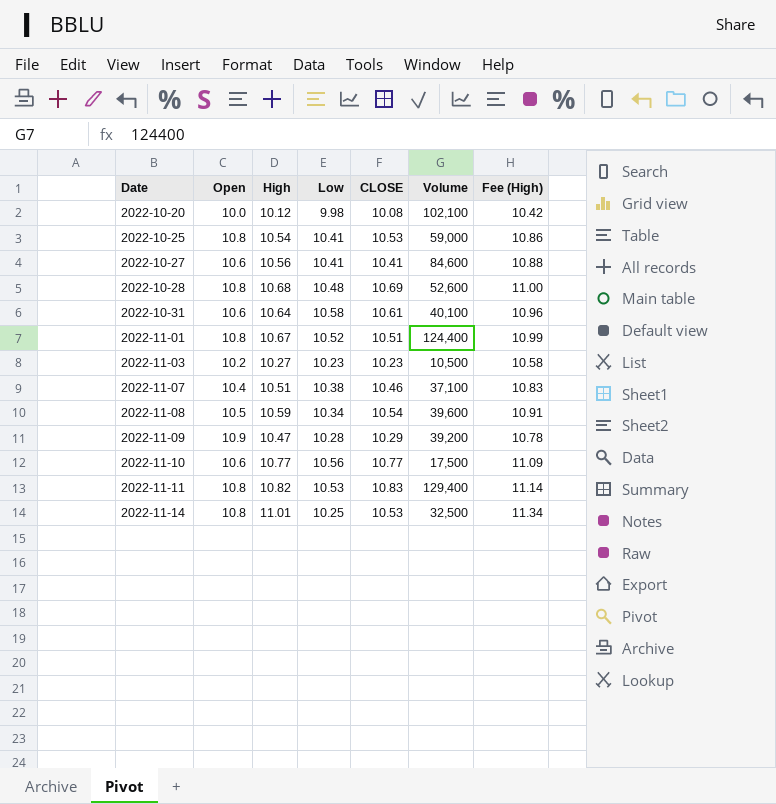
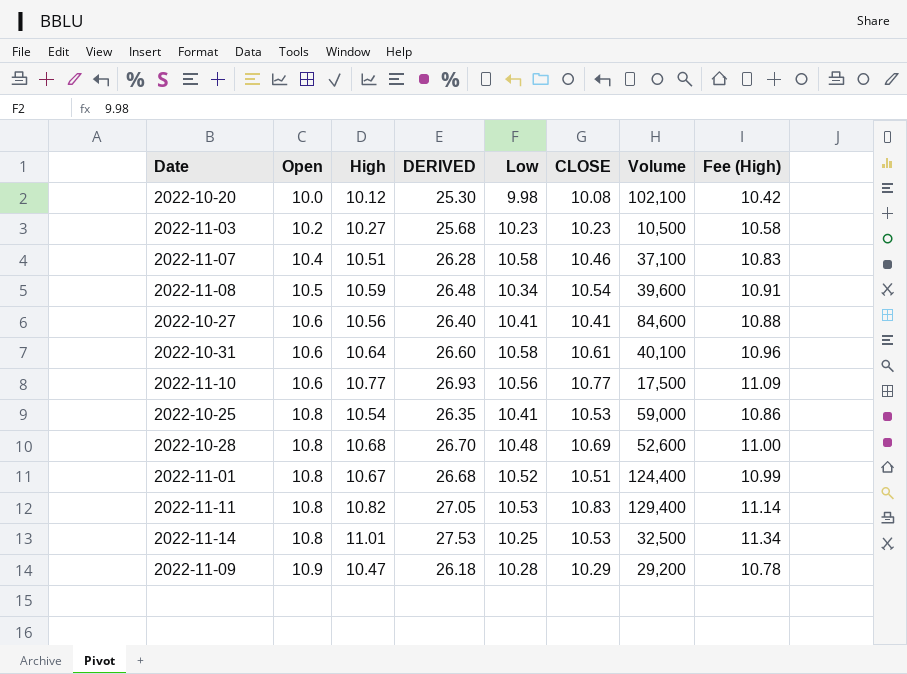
row order: Date ascending -> Open ascending
column DERIVED | formula: none -> [High] * 2.5
2022-11-07 | Low: 10.38 -> 10.58
2022-11-09 | Volume: 39,200 -> 29,200

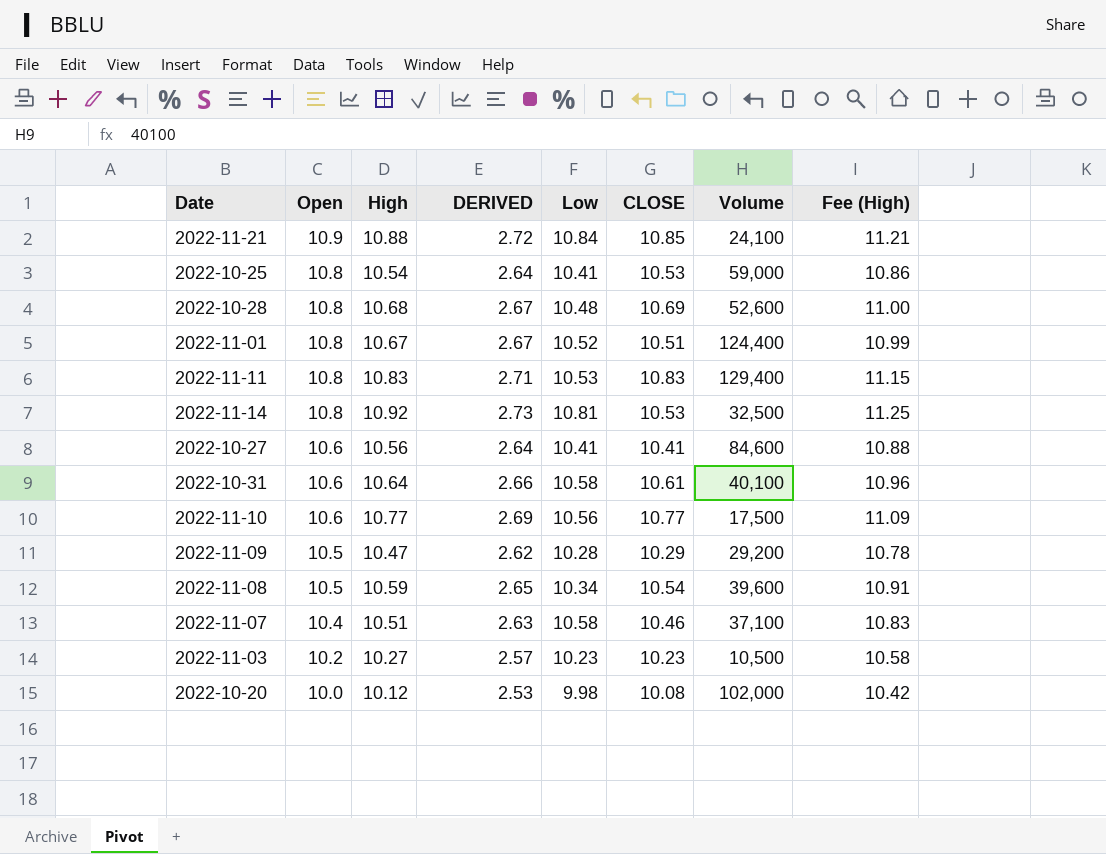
row order: Open ascending -> Open descending
column DERIVED | formula: [High] * 2.5 -> [High] * 0.25
row 2022-11-21: none -> 10.9 | 10.88 | 2.72 | 10.84 | 10.85 | 24,100 | 11.21
2022-11-11 | High: 10.82 -> 10.83
2022-11-11 | Fee (High): 11.14 -> 11.15
2022-11-14 | High: 11.01 -> 10.92
2022-11-14 | Low: 10.25 -> 10.81
2022-11-14 | Fee (High): 11.34 -> 11.25
2022-11-09 | Open: 10.9 -> 10.5
2022-10-20 | Volume: 102,100 -> 102,000

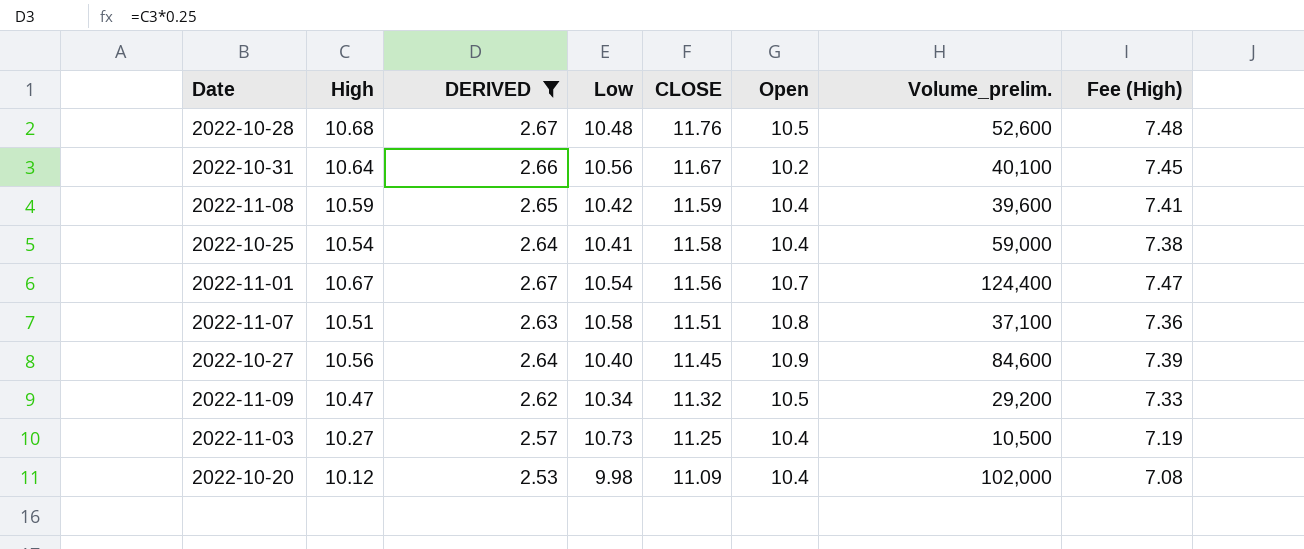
filter: none -> DERIVED <= 2.67
row order: Open descending -> CLOSE descending
column Open | position: 2 -> 6
column name: Volume -> Volume_prelim.
column Fee (High) | formula: [High] * 1.03 -> [High] * 0.7
2022-10-28 | CLOSE: 10.69 -> 11.76
2022-10-28 | Open: 10.8 -> 10.5
2022-10-31 | Low: 10.58 -> 10.56
2022-10-31 | CLOSE: 10.61 -> 11.67
2022-10-31 | Open: 10.6 -> 10.2
2022-11-08 | Low: 10.34 -> 10.42
2022-11-08 | CLOSE: 10.54 -> 11.59
2022-11-08 | Open: 10.5 -> 10.4
2022-10-25 | CLOSE: 10.53 -> 11.58
2022-10-25 | Open: 10.8 -> 10.4
2022-11-01 | Low: 10.52 -> 10.54
2022-11-01 | CLOSE: 10.51 -> 11.56
2022-11-01 | Open: 10.8 -> 10.7
2022-11-07 | CLOSE: 10.46 -> 11.51
2022-11-07 | Open: 10.4 -> 10.8
2022-10-27 | Low: 10.41 -> 10.40
2022-10-27 | CLOSE: 10.41 -> 11.45
2022-10-27 | Open: 10.6 -> 10.9
2022-11-09 | Low: 10.28 -> 10.34
2022-11-09 | CLOSE: 10.29 -> 11.32
2022-11-03 | Low: 10.23 -> 10.73
2022-11-03 | CLOSE: 10.23 -> 11.25
2022-11-03 | Open: 10.2 -> 10.4
2022-10-20 | CLOSE: 10.08 -> 11.09
2022-10-20 | Open: 10.0 -> 10.4

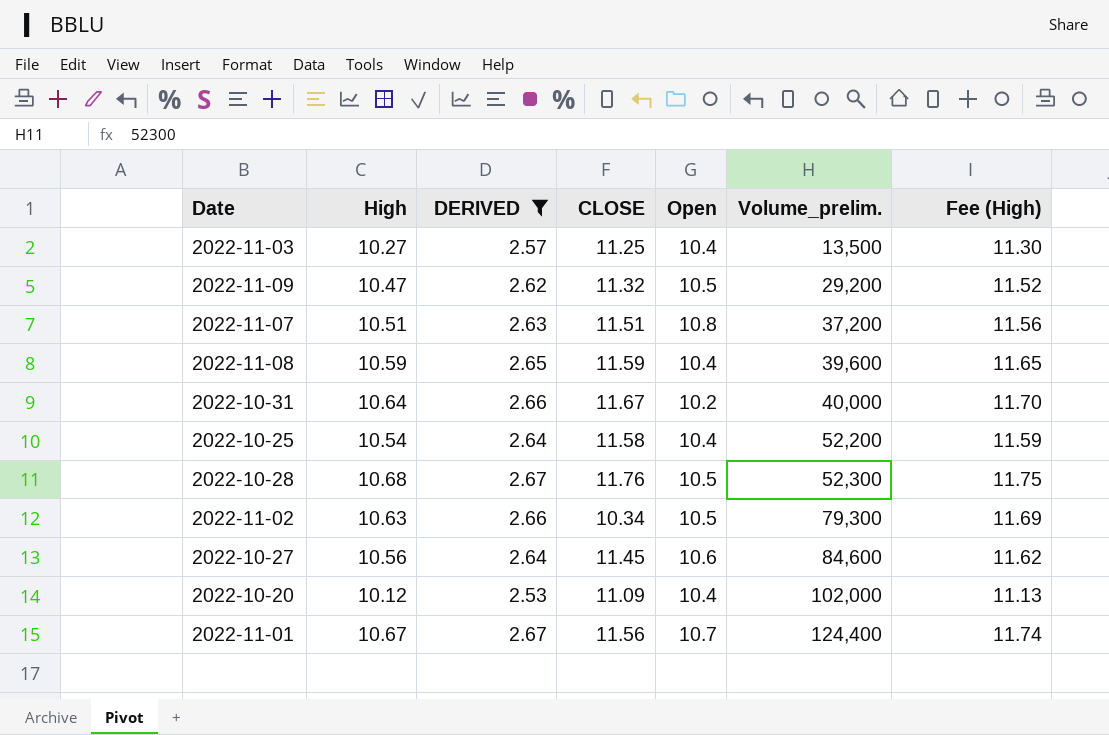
row order: CLOSE descending -> Volume_prelim. ascending
column Low | position: 4 -> none
column Fee (High) | formula: [High] * 0.7 -> [High] * 1.1
2022-11-03 | Volume_prelim.: 10,500 -> 13,500
2022-11-07 | Volume_prelim.: 37,100 -> 37,200
2022-10-31 | Volume_prelim.: 40,100 -> 40,000
2022-10-25 | Volume_prelim.: 59,000 -> 52,200
2022-10-28 | Volume_prelim.: 52,600 -> 52,300
row 2022-11-02: none -> 10.63 | 2.66 | 10.34 | 10.5 | 79,300 | 11.69
2022-10-27 | Open: 10.9 -> 10.6

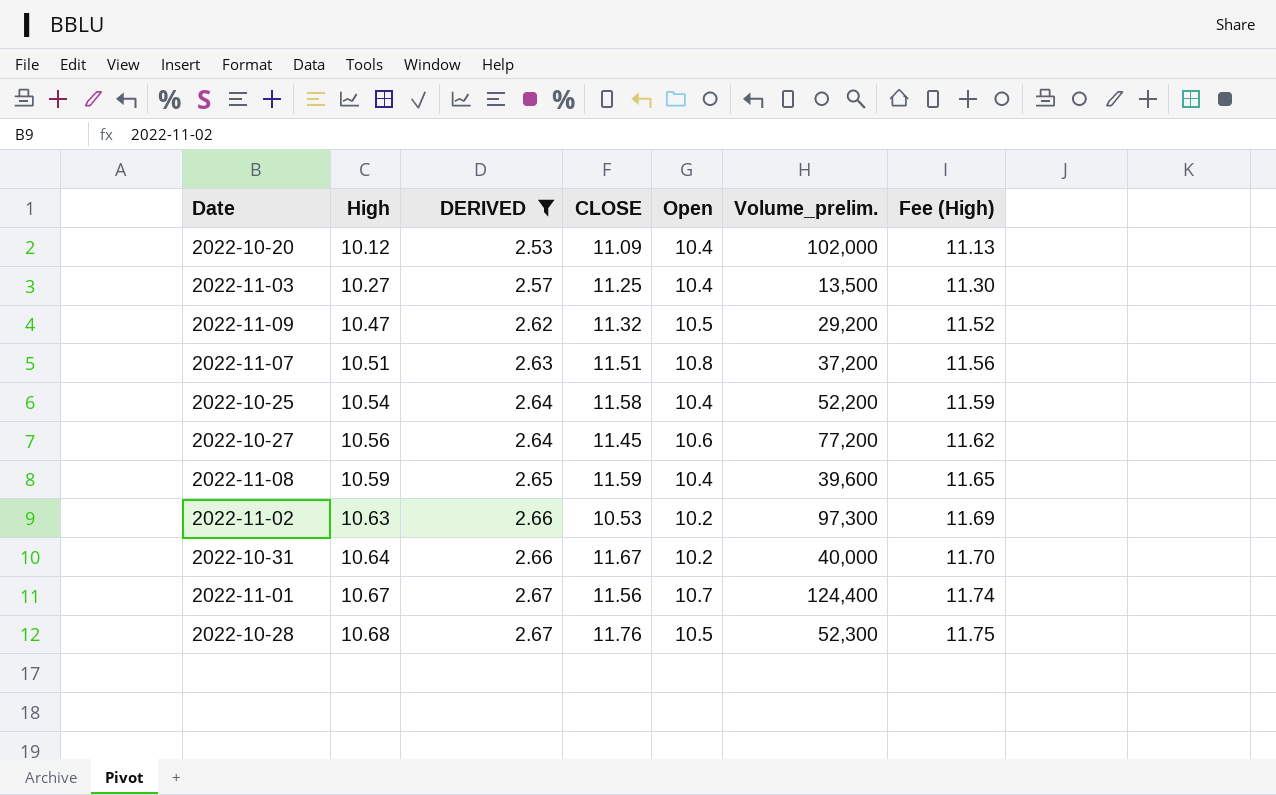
row order: Volume_prelim. ascending -> High ascending
2022-10-27 | Volume_prelim.: 84,600 -> 77,200
2022-11-02 | CLOSE: 10.34 -> 10.53
2022-11-02 | Open: 10.5 -> 10.2
2022-11-02 | Volume_prelim.: 79,300 -> 97,300

